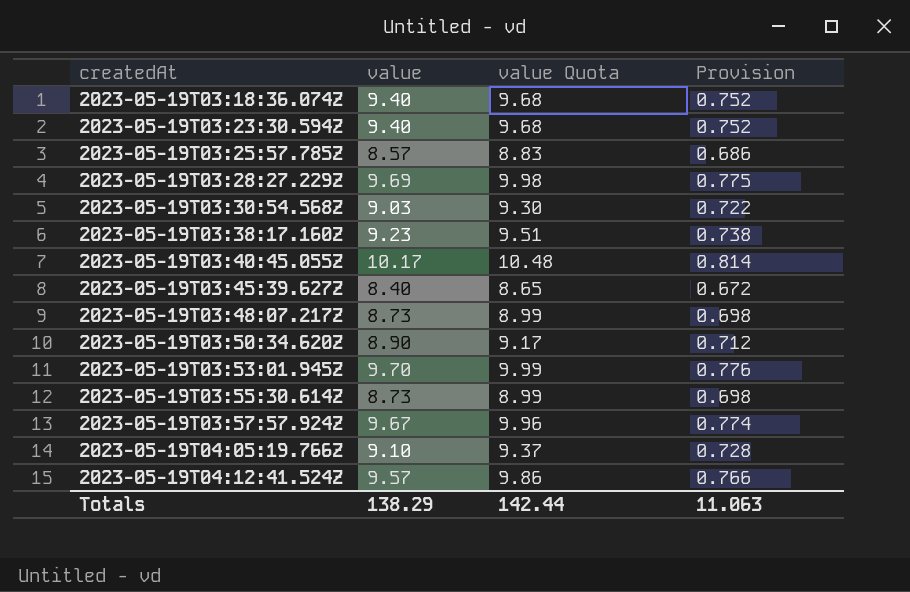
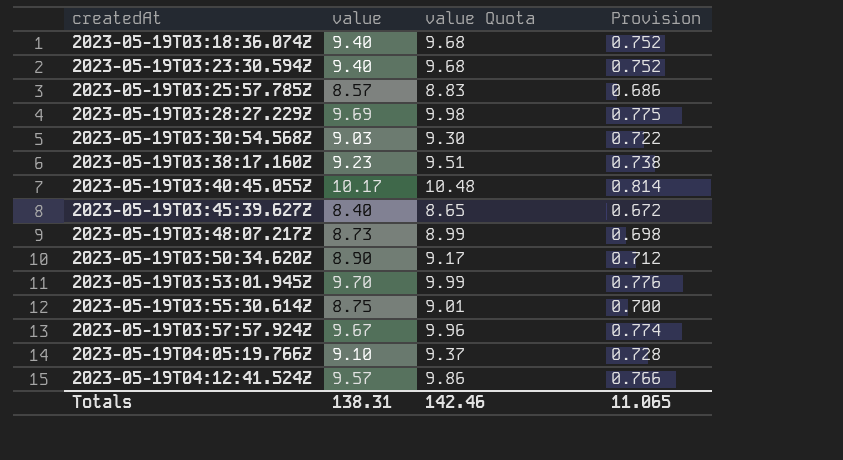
2023-05-19T03:55:30.614Z | value: 8.73 -> 8.75
2023-05-19T03:55:30.614Z | value Quota: 8.99 -> 9.01
2023-05-19T03:55:30.614Z | Provision: 0.698 -> 0.700
Totals | value: 138.29 -> 138.31
Totals | value Quota: 142.44 -> 142.46
Totals | Provision: 11.063 -> 11.065

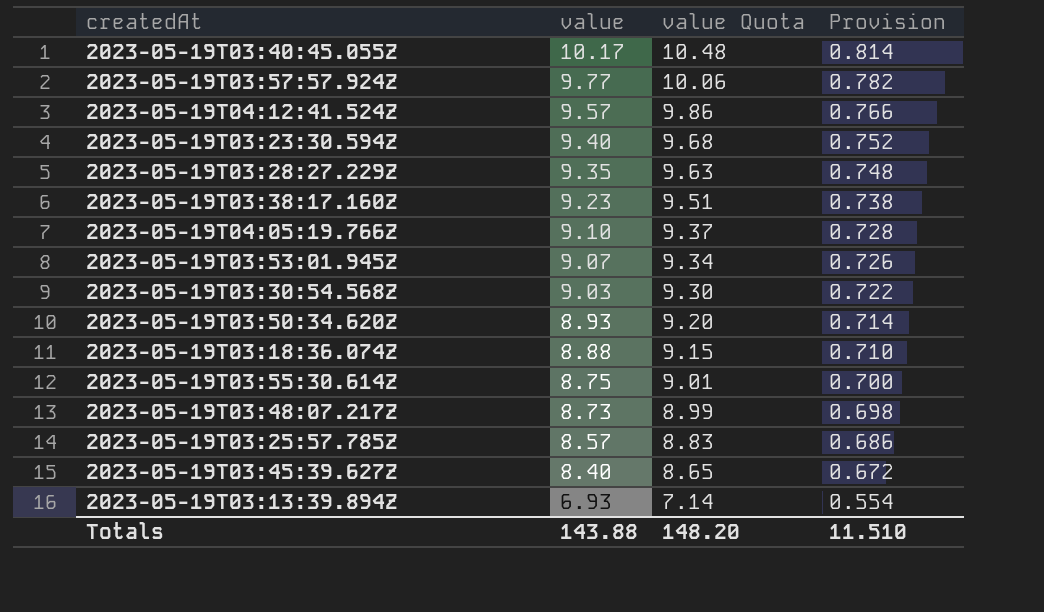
row order: createdAt ascending -> value descending
2023-05-19T03:57:57.924Z | value: 9.67 -> 9.77
2023-05-19T03:57:57.924Z | value Quota: 9.96 -> 10.06
2023-05-19T03:57:57.924Z | Provision: 0.774 -> 0.782
2023-05-19T03:28:27.229Z | value: 9.69 -> 9.35
2023-05-19T03:28:27.229Z | value Quota: 9.98 -> 9.63
2023-05-19T03:28:27.229Z | Provision: 0.775 -> 0.748
2023-05-19T03:53:01.945Z | value: 9.70 -> 9.07
2023-05-19T03:53:01.945Z | value Quota: 9.99 -> 9.34
2023-05-19T03:53:01.945Z | Provision: 0.776 -> 0.726
2023-05-19T03:50:34.620Z | value: 8.90 -> 8.93
2023-05-19T03:50:34.620Z | value Quota: 9.17 -> 9.20
2023-05-19T03:50:34.620Z | Provision: 0.712 -> 0.714
2023-05-19T03:18:36.074Z | value: 9.40 -> 8.88
2023-05-19T03:18:36.074Z | value Quota: 9.68 -> 9.15
2023-05-19T03:18:36.074Z | Provision: 0.752 -> 0.710
row 2023-05-19T03:13:39.894Z: none -> 6.93 | 7.14 | 0.554
Totals | value: 138.31 -> 143.88
Totals | value Quota: 142.46 -> 148.20
Totals | Provision: 11.065 -> 11.510

